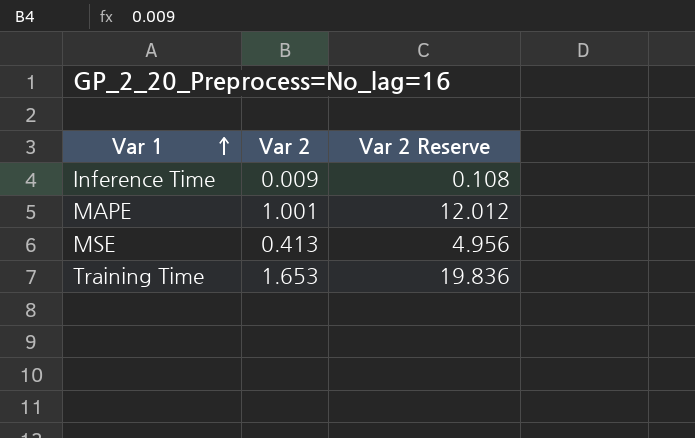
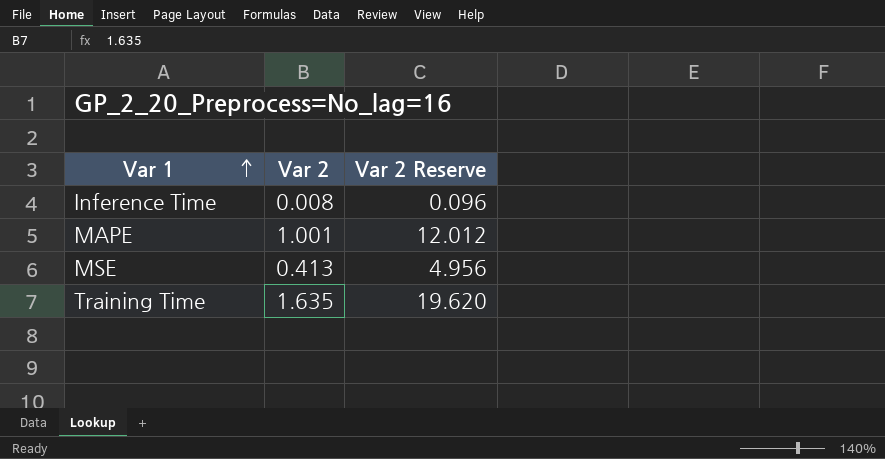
Inference Time | Var 2: 0.009 -> 0.008
Inference Time | Var 2 Reserve: 0.108 -> 0.096
Training Time | Var 2: 1.653 -> 1.635
Training Time | Var 2 Reserve: 19.836 -> 19.620

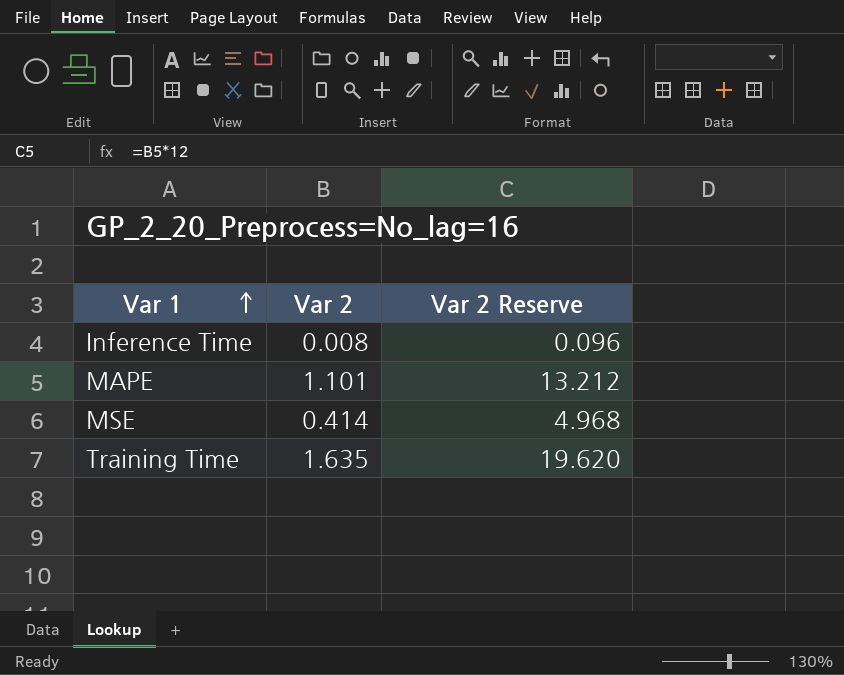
MAPE | Var 2: 1.001 -> 1.101
MAPE | Var 2 Reserve: 12.012 -> 13.212
MSE | Var 2: 0.413 -> 0.414
MSE | Var 2 Reserve: 4.956 -> 4.968

